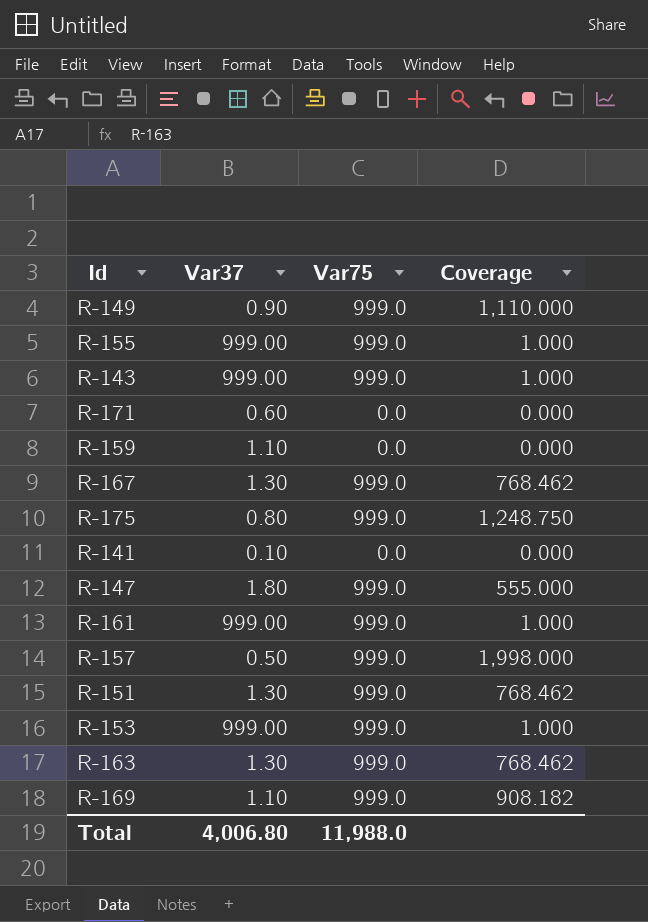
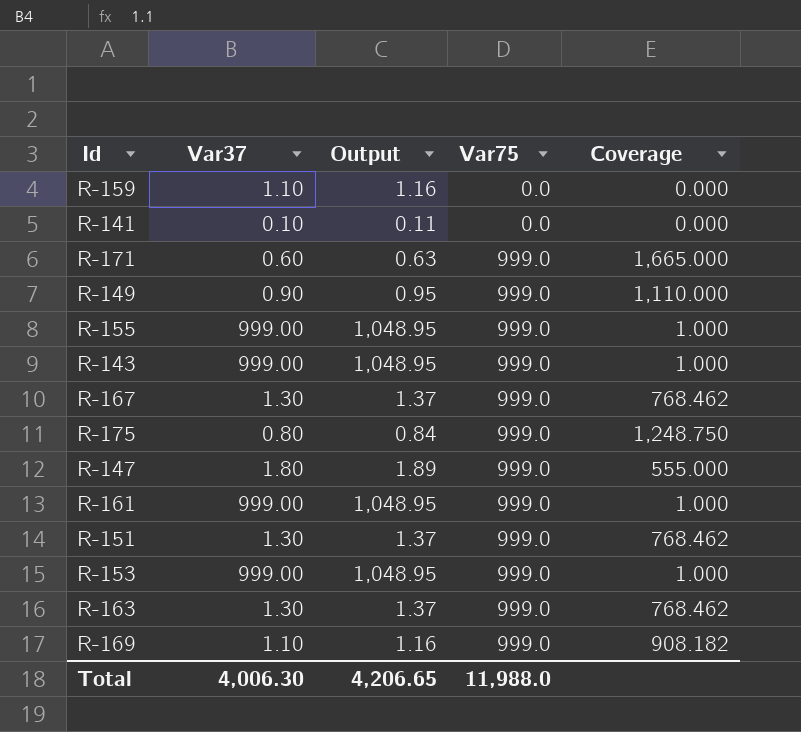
row order: none -> Var75 ascending
column Output | formula: none -> [Var37] * 1.05
row R-157: 0.50 | 999.0 | 1,998.000 -> none
R-171 | Var75: 0.0 -> 999.0
R-171 | Coverage: 0.000 -> 1,665.000
Total | Var37: 4,006.80 -> 4,006.30

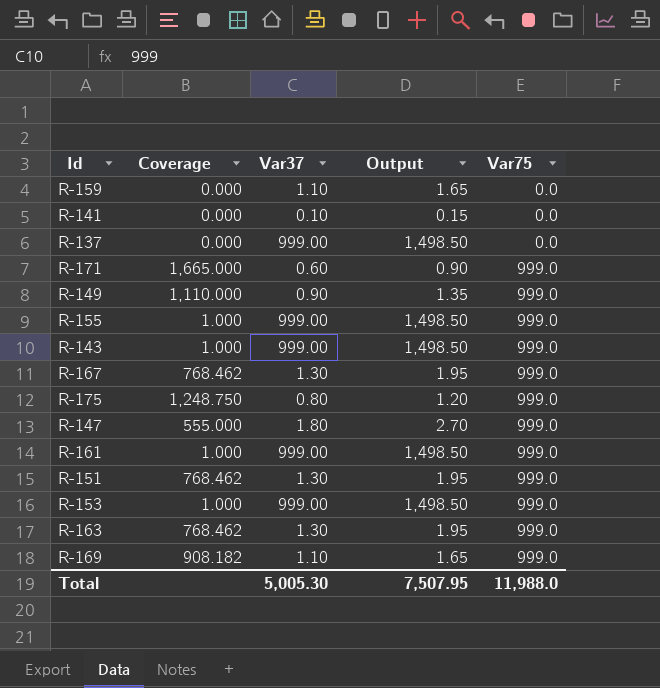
column Coverage | position: 5 -> 2
column Output | formula: [Var37] * 1.05 -> [Var37] * 1.5
row R-137: none -> 0.000 | 999.00 | 1,498.50 | 0.0
Total | Var37: 4,006.30 -> 5,005.30
Total | Output: 4,206.65 -> 7,507.95

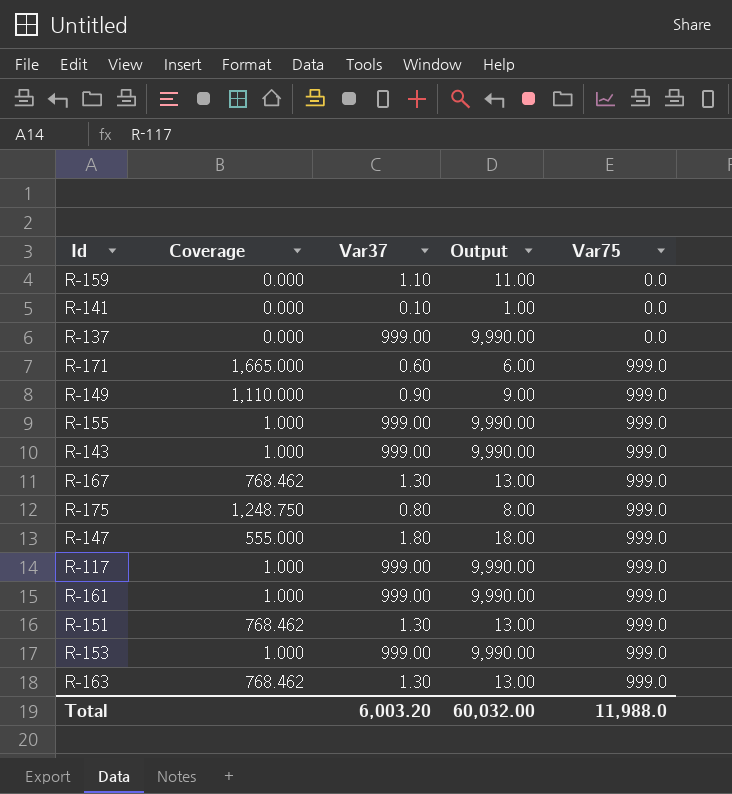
column Output | formula: [Var37] * 1.5 -> [Var37] * 10
row R-169: 908.182 | 1.10 | 1.65 | 999.0 -> none
row R-117: none -> 1.000 | 999.00 | 9,990.00 | 999.0
Total | Var37: 5,005.30 -> 6,003.20
Total | Output: 7,507.95 -> 60,032.00

